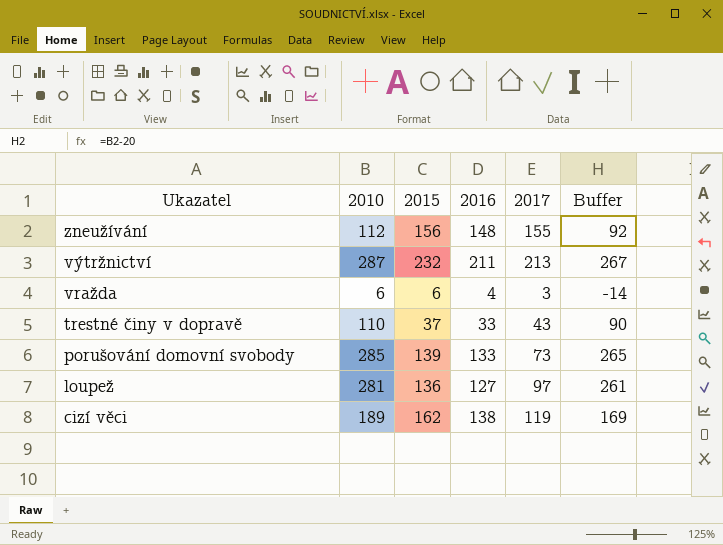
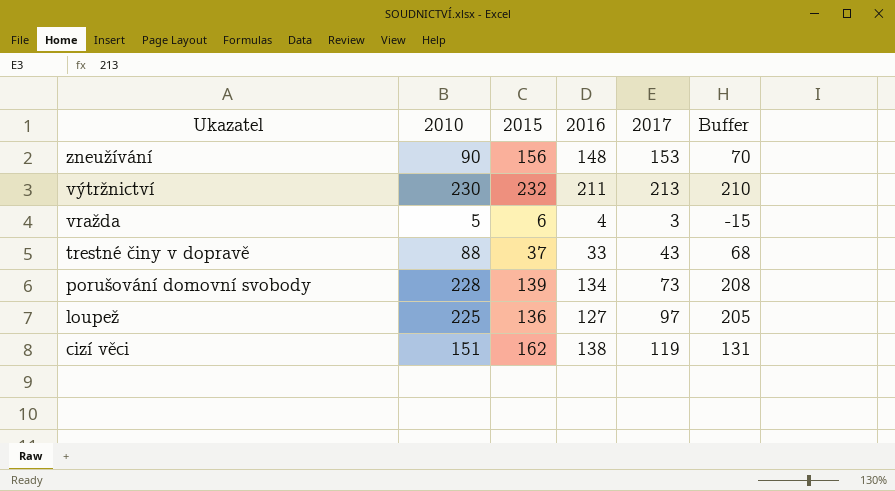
zneužívání | 2010: 112 -> 90
zneužívání | 2017: 155 -> 153
zneužívání | Buffer: 92 -> 70
výtržnictví | 2010: 287 -> 230
výtržnictví | Buffer: 267 -> 210
vražda | 2010: 6 -> 5
vražda | Buffer: -14 -> -15
trestné činy v dopravě | 2010: 110 -> 88
trestné činy v dopravě | Buffer: 90 -> 68
porušování domovní svobody | 2010: 285 -> 228
porušování domovní svobody | 2016: 133 -> 134
porušování domovní svobody | Buffer: 265 -> 208
loupež | 2010: 281 -> 225
loupež | Buffer: 261 -> 205
cizí věci | 2010: 189 -> 151
cizí věci | Buffer: 169 -> 131

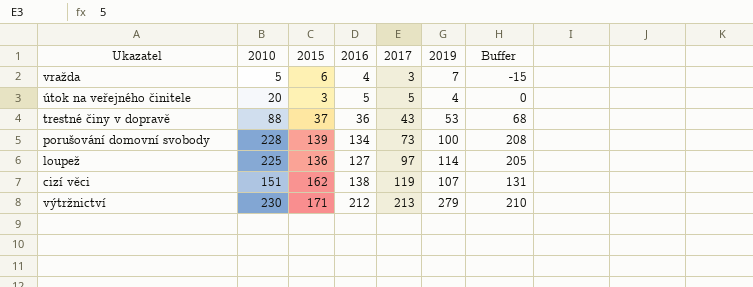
row order: Ukazatel descending -> 2017 ascending
column 2019 | position: none -> 6
row zneužívání: 90 | 156 | 148 | 153 | 70 -> none
row útok na veřejného činitele: none -> 20 | 3 | 5 | 5 | 4 | 0
trestné činy v dopravě | 2016: 33 -> 36
výtržnictví | 2015: 232 -> 171
výtržnictví | 2016: 211 -> 212

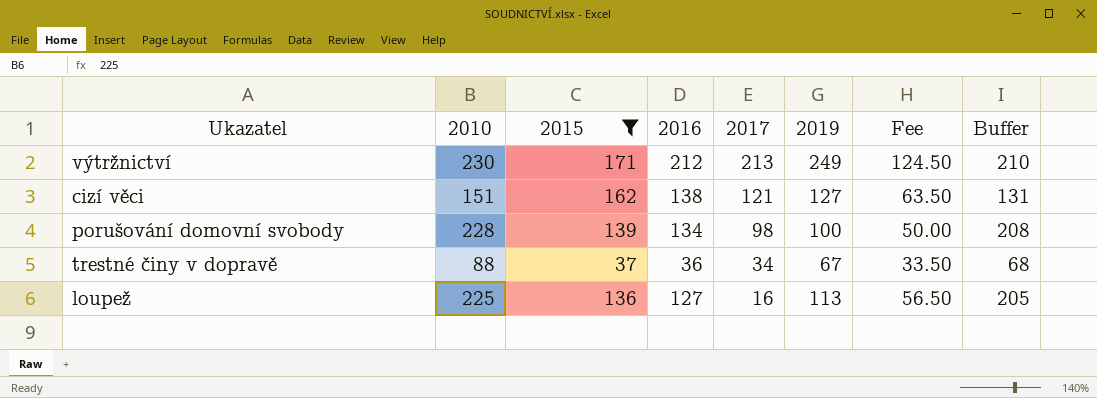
filter: none -> 2015 >= 37
row order: 2017 ascending -> 2017 descending
column Fee | formula: none -> [2019] * 0.5
výtržnictví | 2019: 279 -> 249
cizí věci | 2017: 119 -> 121
cizí věci | 2019: 107 -> 127
porušování domovní svobody | 2017: 73 -> 98
trestné činy v dopravě | 2017: 43 -> 34
trestné činy v dopravě | 2019: 53 -> 67
loupež | 2017: 97 -> 16
loupež | 2019: 114 -> 113

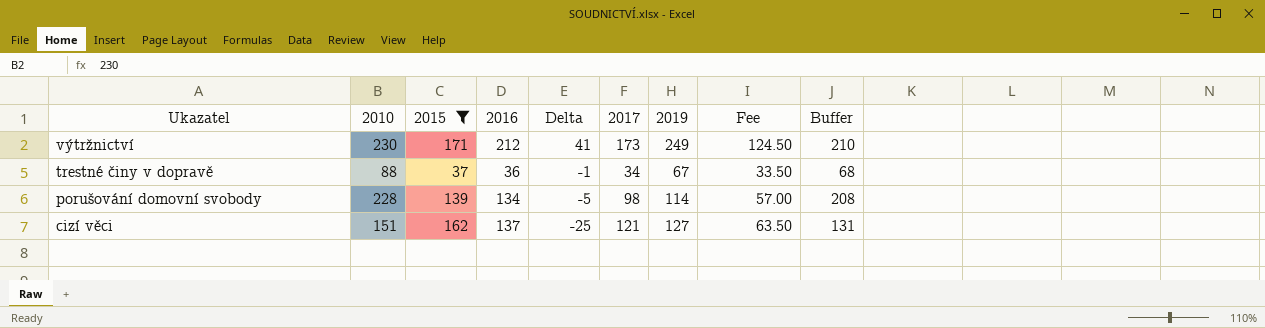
row order: 2017 descending -> Ukazatel descending
column Delta | formula: none -> [2016] - [2015]
row loupež: 225 | 136 | 127 | 16 | 113 | 56.50 | 205 -> none
výtržnictví | 2017: 213 -> 173
porušování domovní svobody | 2019: 100 -> 114
porušování domovní svobody | Fee: 50.00 -> 57.00
cizí věci | 2016: 138 -> 137

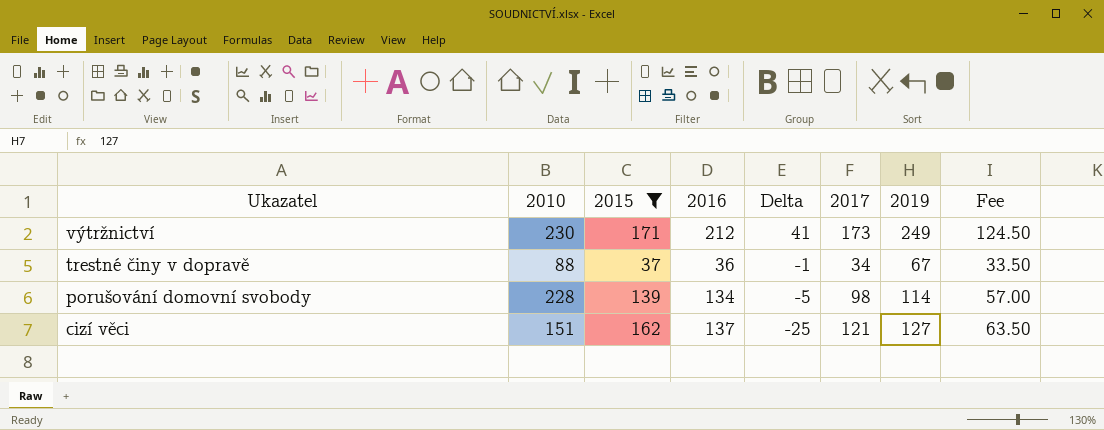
column Buffer | formula: [2010] - 20 -> none

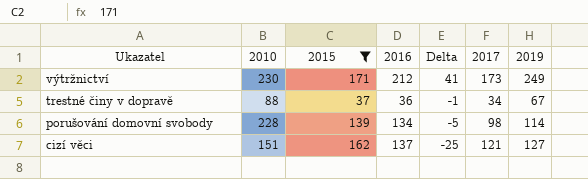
column Fee | formula: [2019] * 0.5 -> none

